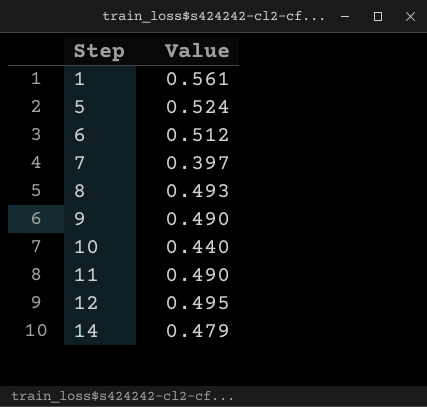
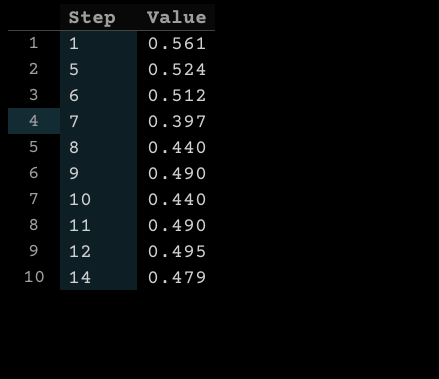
8 | Value: 0.493 -> 0.440

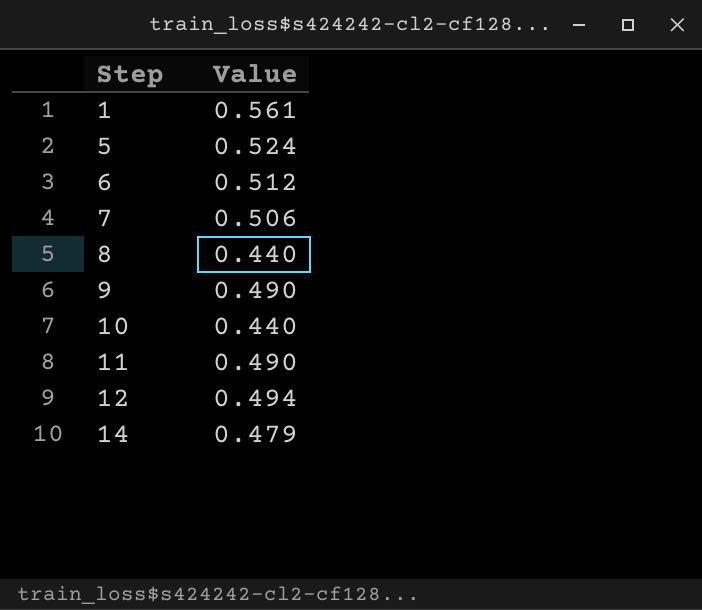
7 | Value: 0.397 -> 0.506
12 | Value: 0.495 -> 0.494

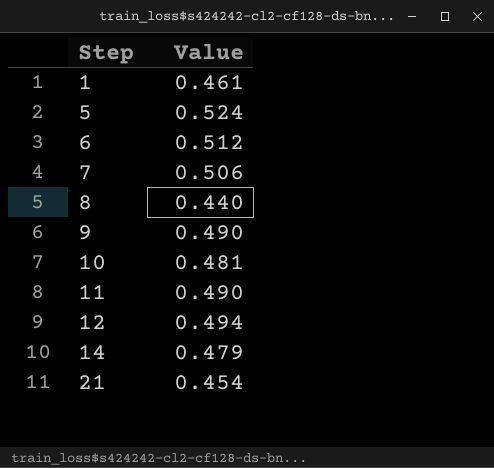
1 | Value: 0.561 -> 0.461
10 | Value: 0.440 -> 0.481
row 21: none -> 0.454

